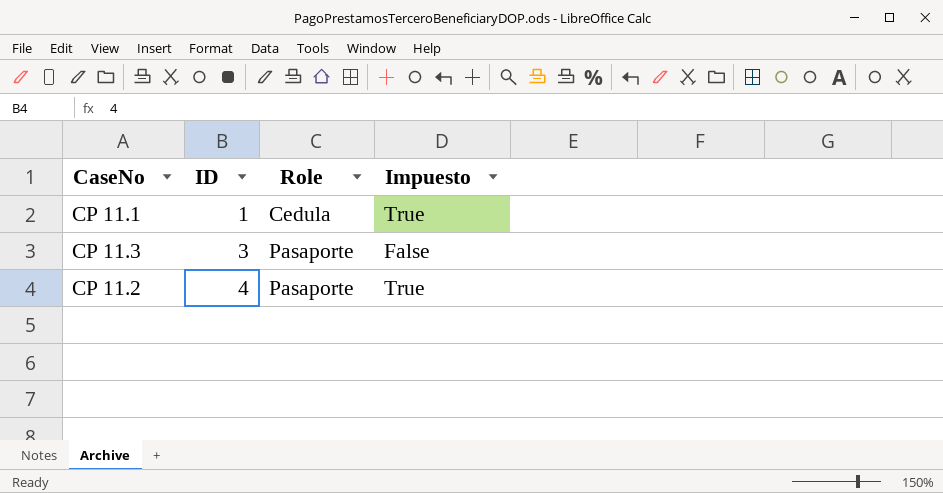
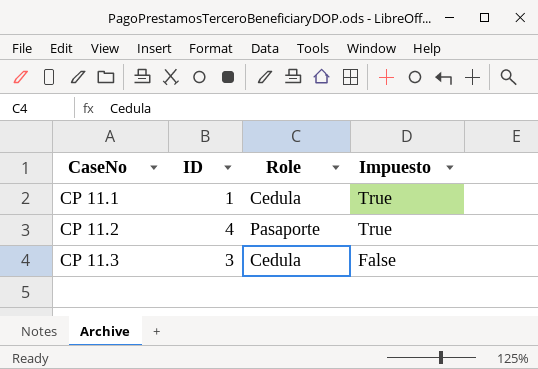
row order: ID ascending -> CaseNo ascending
CP 11.3 | Role: Pasaporte -> Cedula

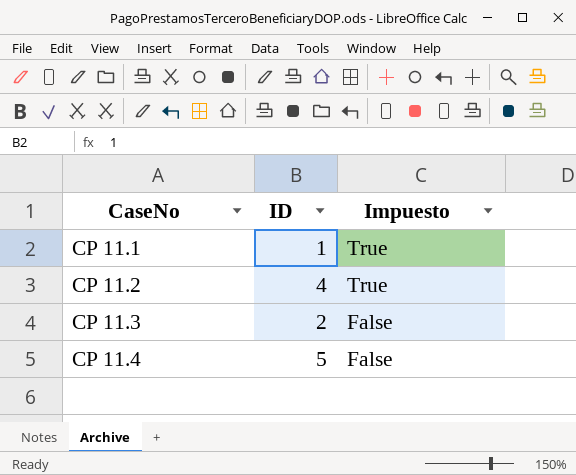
column Role | position: 3 -> none
CP 11.3 | ID: 3 -> 2
row CP 11.4: none -> 5 | False

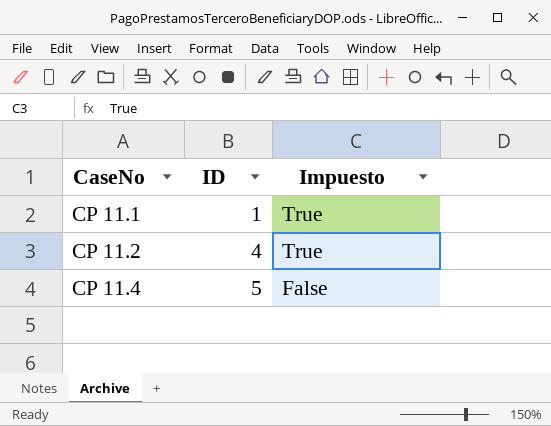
row CP 11.3: 2 | False -> none

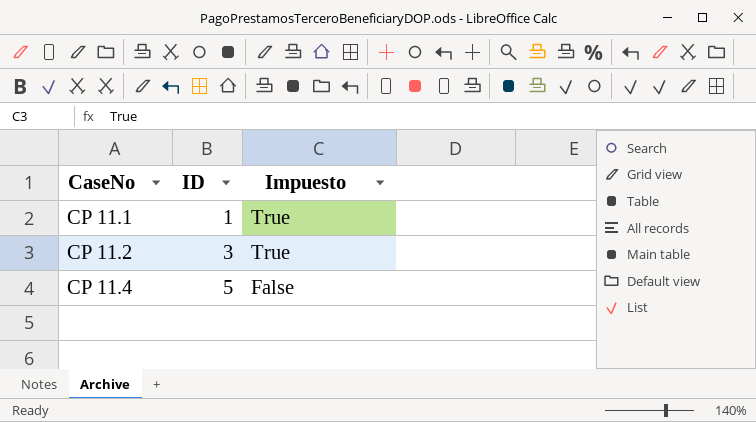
CP 11.2 | ID: 4 -> 3

